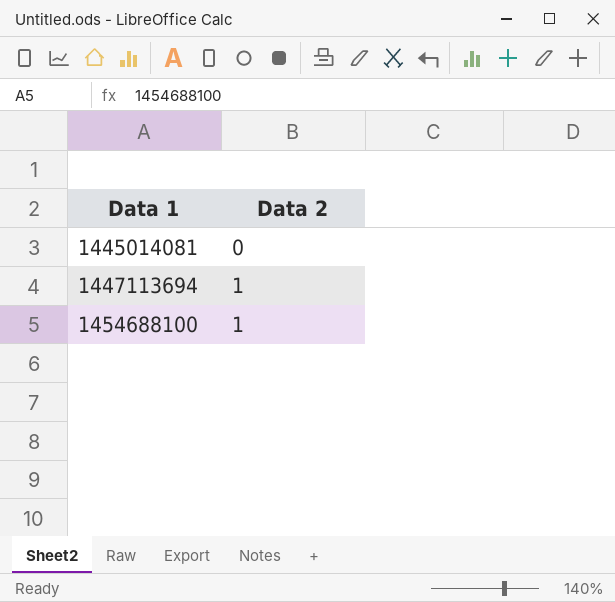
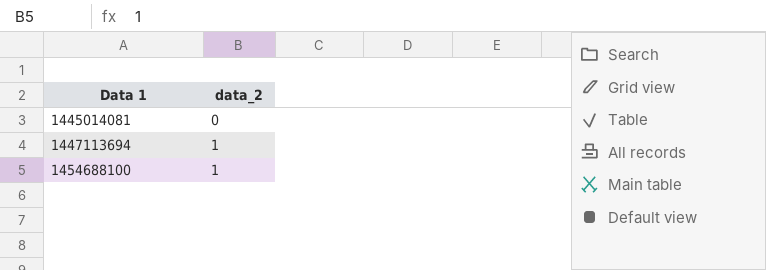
column name: Data 2 -> data_2

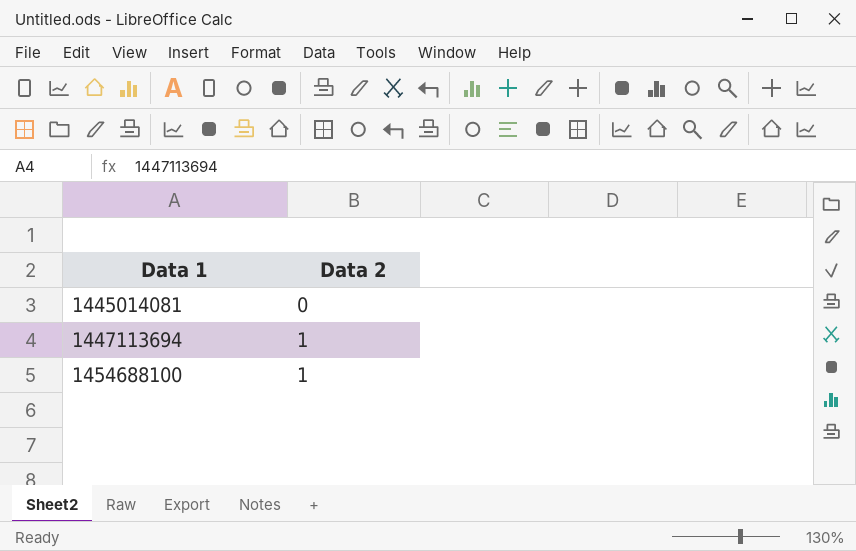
column name: data_2 -> Data 2

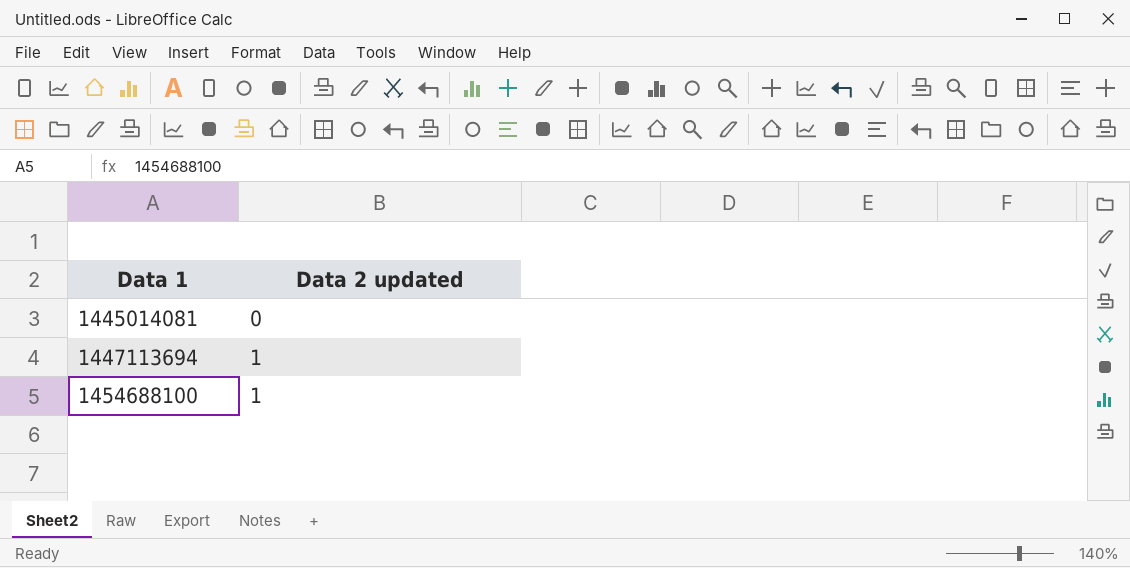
column name: Data 2 -> Data 2 updated

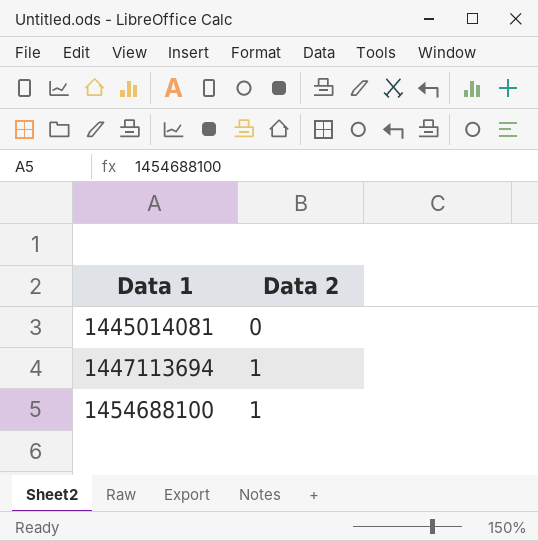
column name: Data 2 updated -> Data 2

